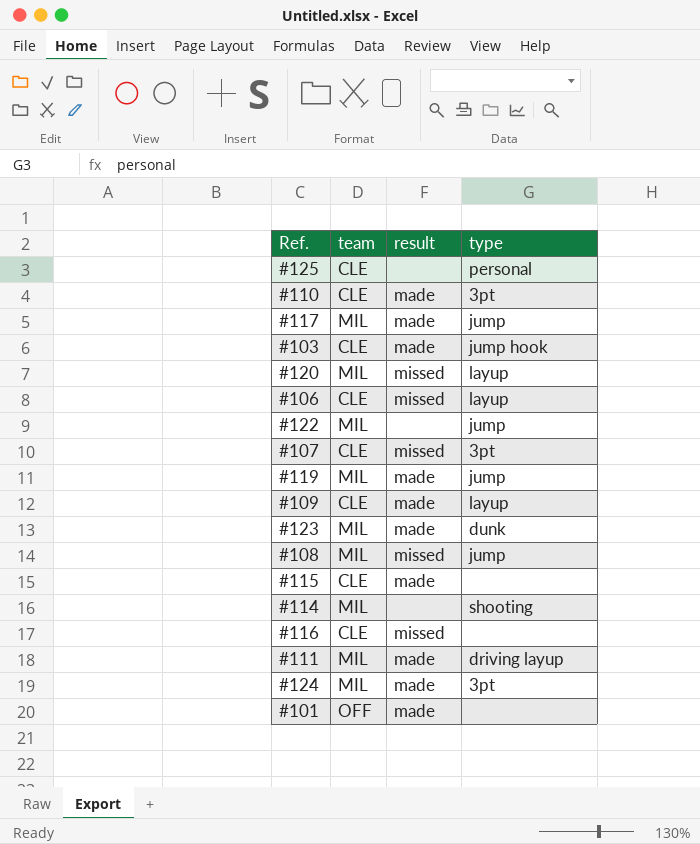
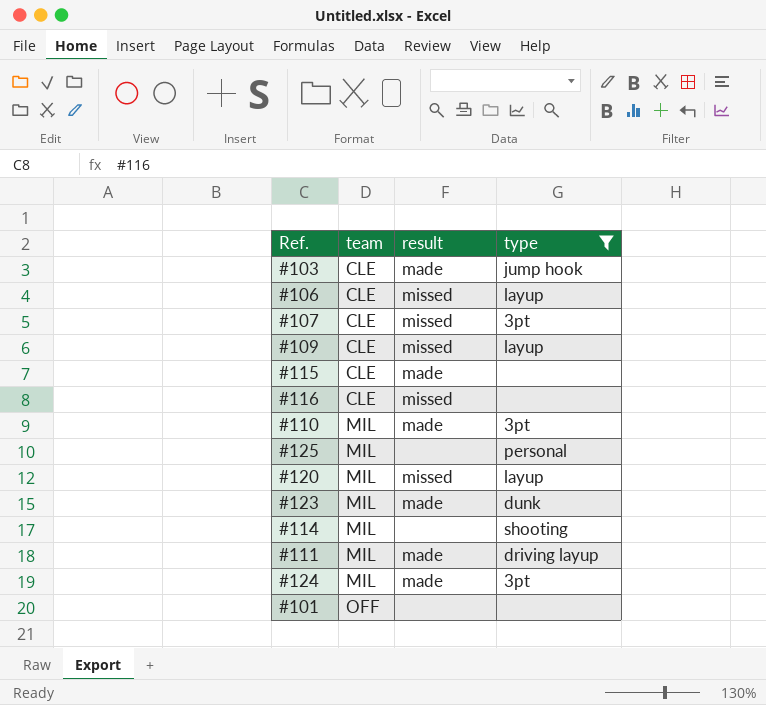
filter: none -> type != jump
row order: none -> team ascending
#109 | result: made -> missed
#110 | team: CLE -> MIL
#125 | team: CLE -> MIL
#101 | result: made -> none

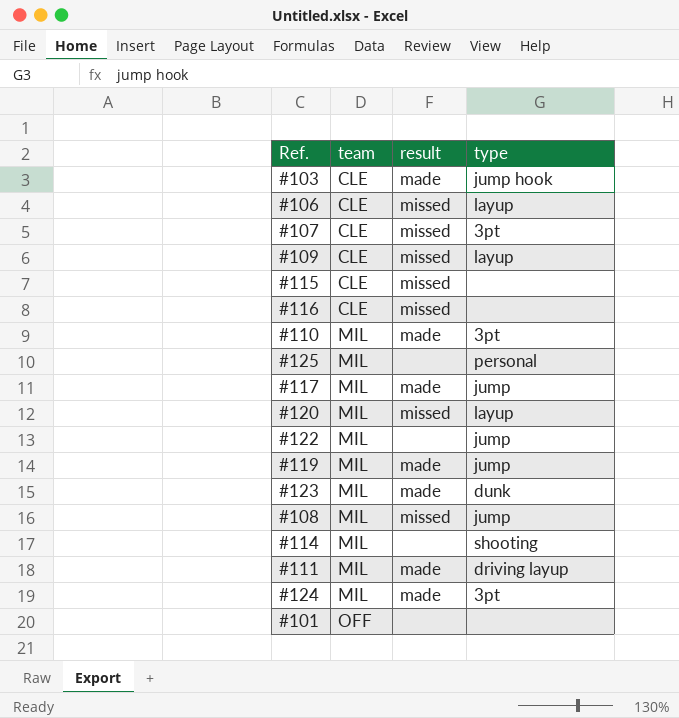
filter: type != jump -> none
#115 | result: made -> missed

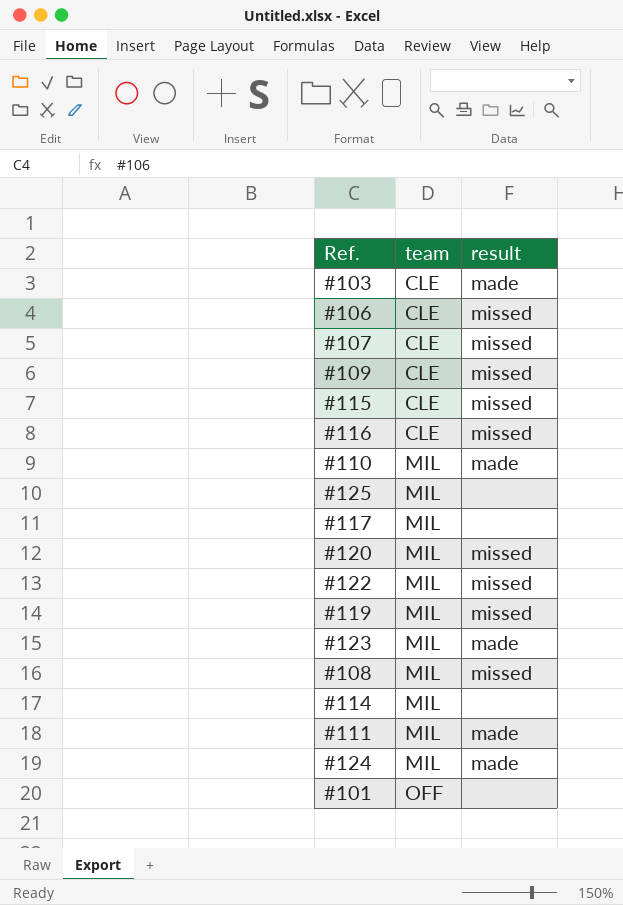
column type | position: 4 -> none
#117 | result: made -> none
#122 | result: none -> missed
#119 | result: made -> missed

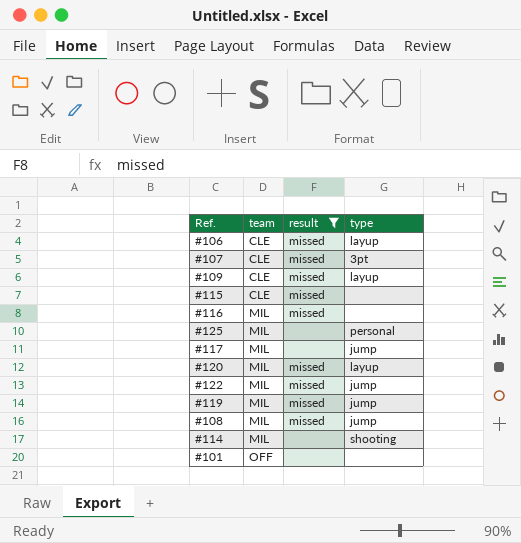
filter: none -> result != made
column type | position: none -> 4
#116 | team: CLE -> MIL

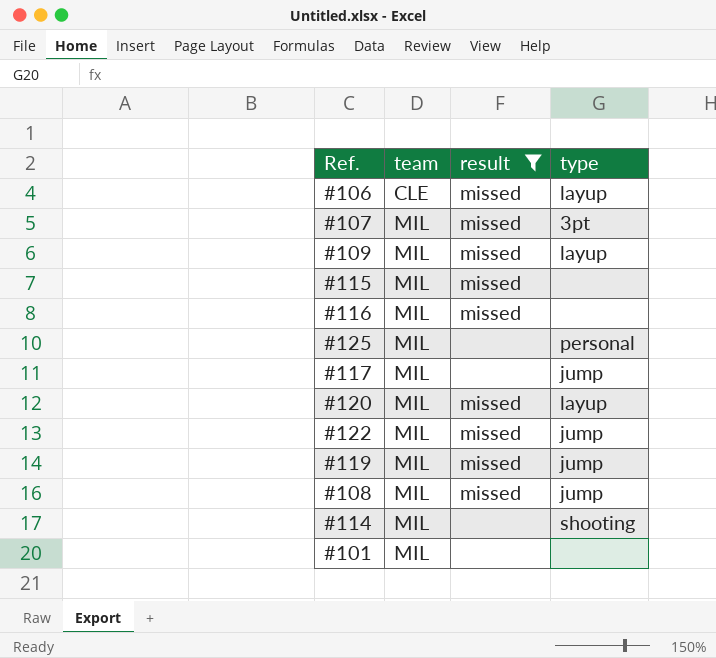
#107 | team: CLE -> MIL
#109 | team: CLE -> MIL
#115 | team: CLE -> MIL
#101 | team: OFF -> MIL

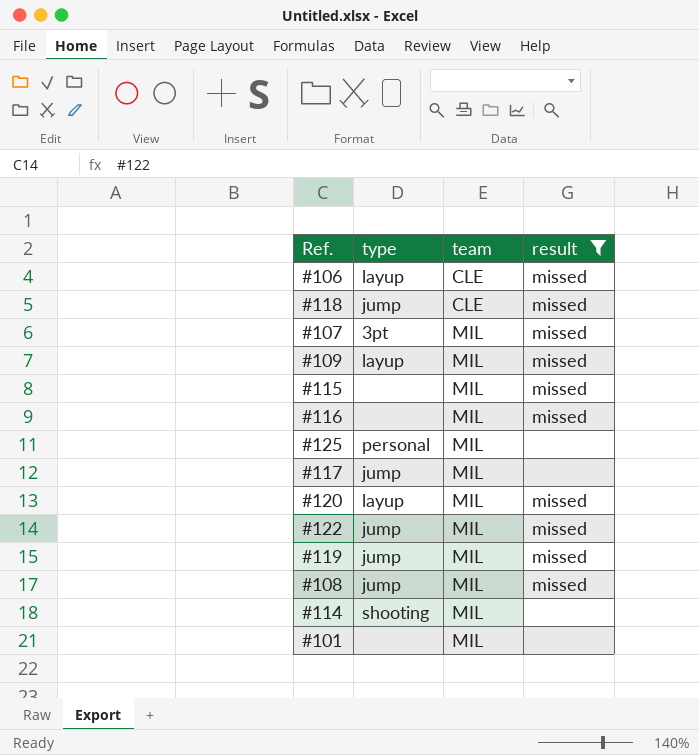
column type | position: 4 -> 2
row #118: none -> jump | CLE | missed

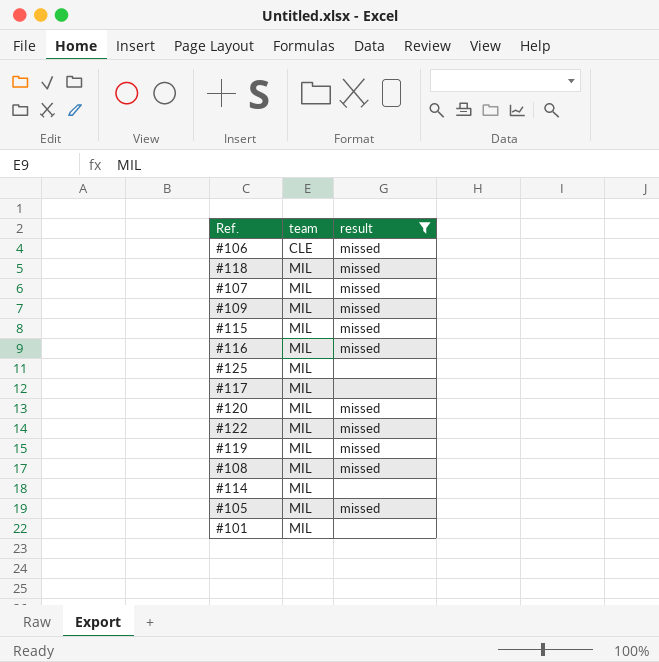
column type | position: 2 -> none
#118 | team: CLE -> MIL
row #105: none -> MIL | missed

